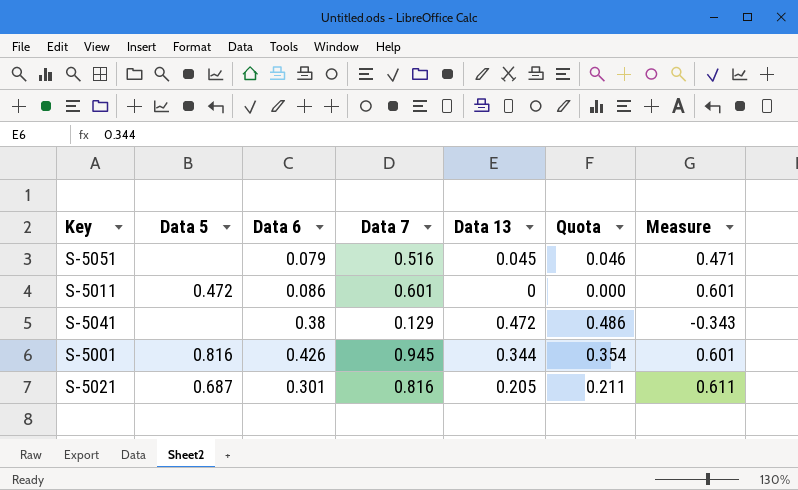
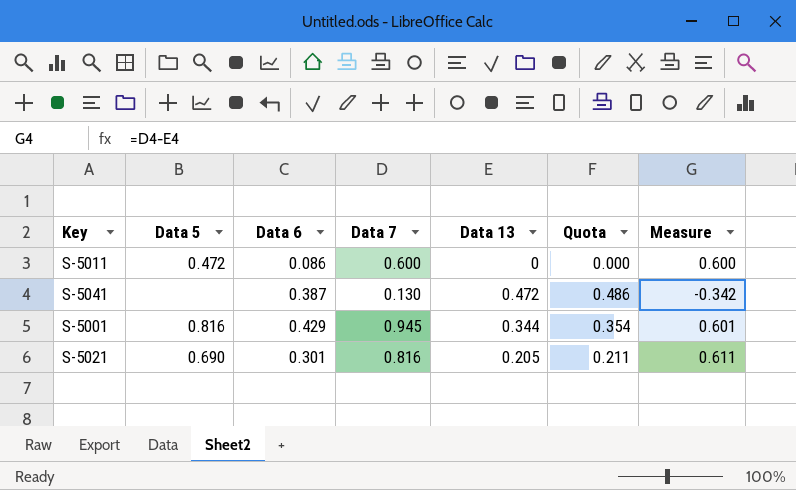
row S-5051: none | 0.079 | 0.516 | 0.045 | 0.046 | 0.471 -> none
S-5011 | Data 7: 0.601 -> 0.600
S-5011 | Measure: 0.601 -> 0.600
S-5041 | Data 6: 0.38 -> 0.387
S-5041 | Data 7: 0.129 -> 0.130
S-5041 | Measure: -0.343 -> -0.342
S-5001 | Data 6: 0.426 -> 0.429
S-5021 | Data 5: 0.687 -> 0.690

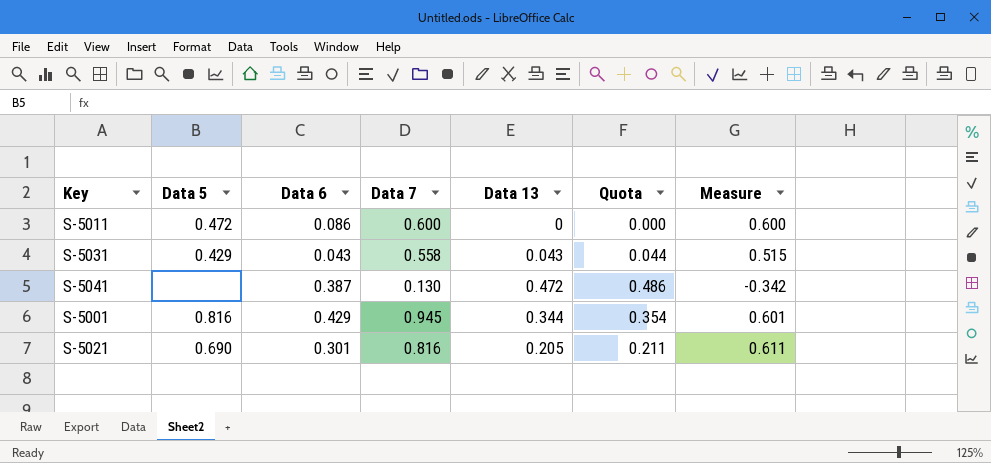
row S-5031: none -> 0.429 | 0.043 | 0.558 | 0.043 | 0.044 | 0.515

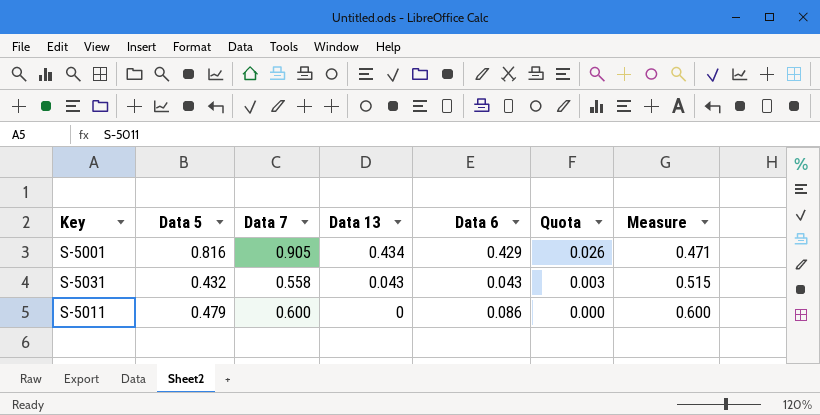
row order: none -> Data 13 descending
column Data 6 | position: 3 -> 5
column Quota | formula: [Data 13] * 1.03 -> [Data 13] * 0.06
row S-5041: none | 0.387 | 0.130 | 0.472 | 0.486 | -0.342 -> none
row S-5021: 0.690 | 0.301 | 0.816 | 0.205 | 0.211 | 0.611 -> none
S-5001 | Data 7: 0.945 -> 0.905
S-5001 | Data 13: 0.344 -> 0.434
S-5001 | Measure: 0.601 -> 0.471
S-5031 | Data 5: 0.429 -> 0.432
S-5011 | Data 5: 0.472 -> 0.479

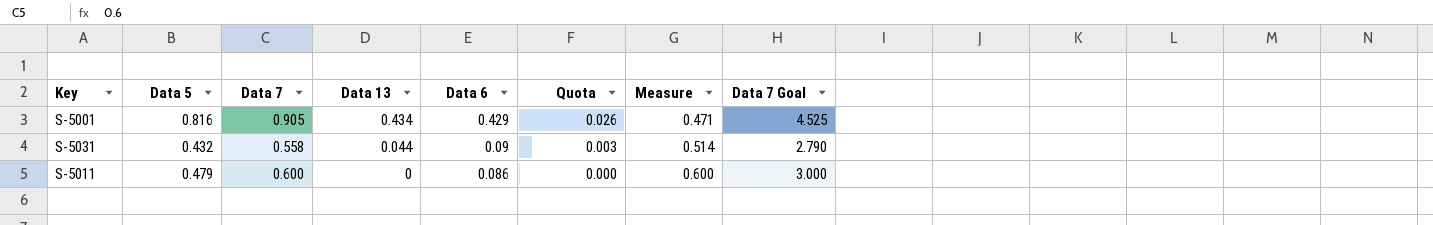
column Data 7 Goal | formula: none -> [Data 7] * 5
S-5031 | Data 13: 0.043 -> 0.044
S-5031 | Data 6: 0.043 -> 0.09
S-5031 | Measure: 0.515 -> 0.514

